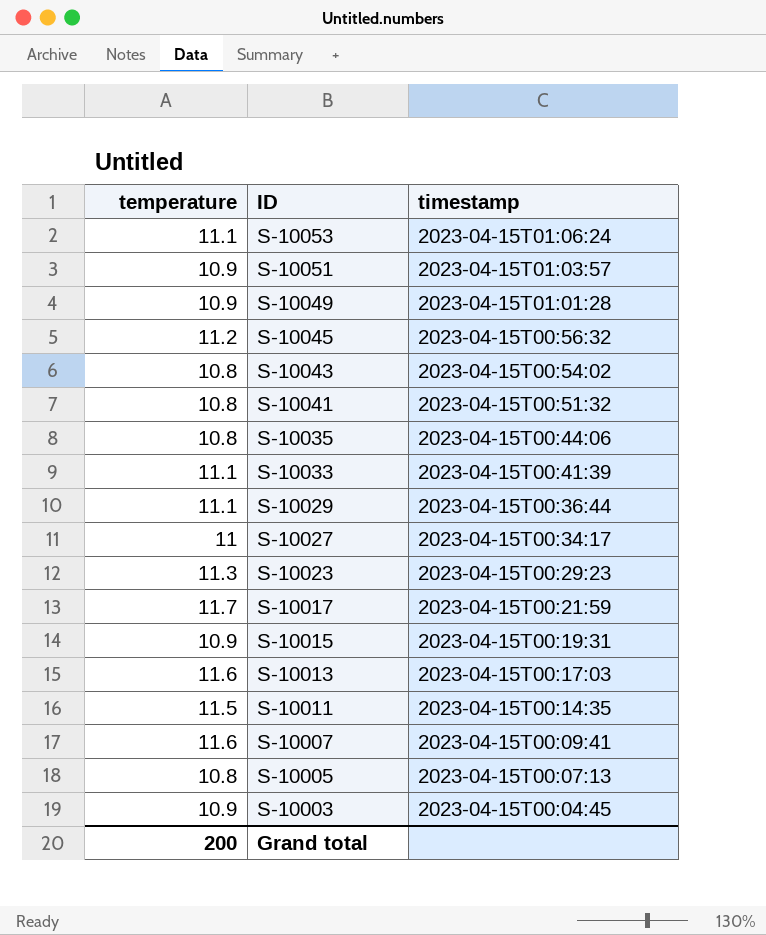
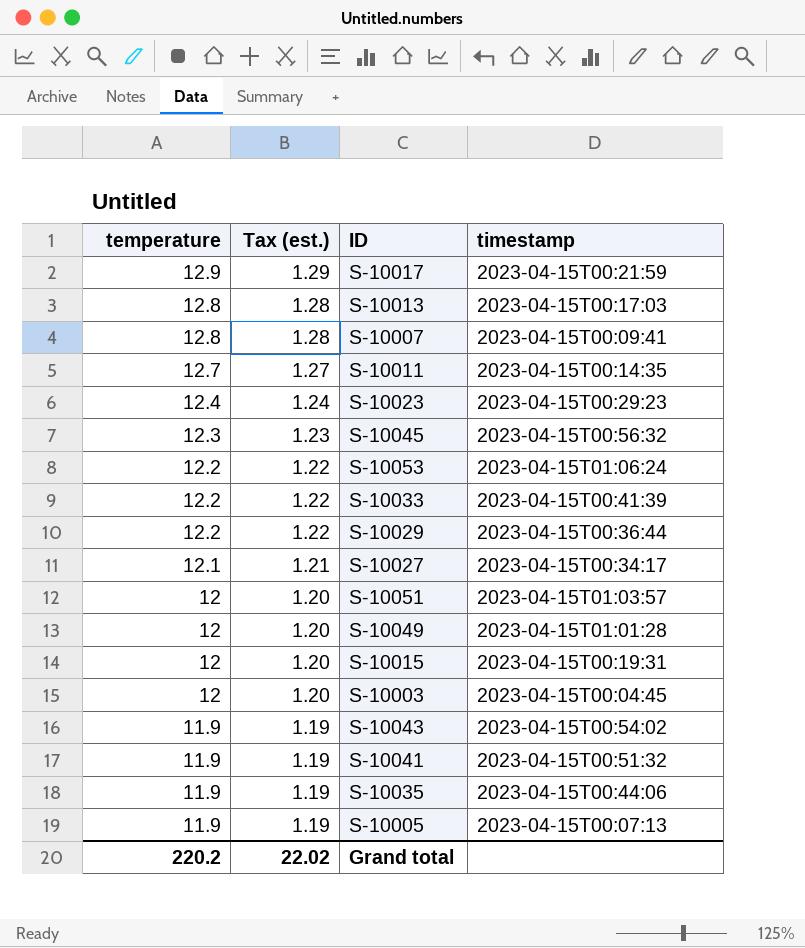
row order: ID descending -> temperature descending
column Tax (est.) | formula: none -> [temperature] * 0.1
S-10017 | temperature: 11.7 -> 12.9
S-10013 | temperature: 11.6 -> 12.8
S-10007 | temperature: 11.6 -> 12.8
S-10011 | temperature: 11.5 -> 12.7
S-10023 | temperature: 11.3 -> 12.4
S-10045 | temperature: 11.2 -> 12.3
S-10053 | temperature: 11.1 -> 12.2
S-10033 | temperature: 11.1 -> 12.2
S-10029 | temperature: 11.1 -> 12.2
S-10027 | temperature: 11 -> 12.1
S-10051 | temperature: 10.9 -> 12
S-10049 | temperature: 10.9 -> 12
S-10015 | temperature: 10.9 -> 12
S-10003 | temperature: 10.9 -> 12
S-10043 | temperature: 10.8 -> 11.9
S-10041 | temperature: 10.8 -> 11.9
S-10035 | temperature: 10.8 -> 11.9
S-10005 | temperature: 10.8 -> 11.9
Grand total | temperature: 200 -> 220.2

